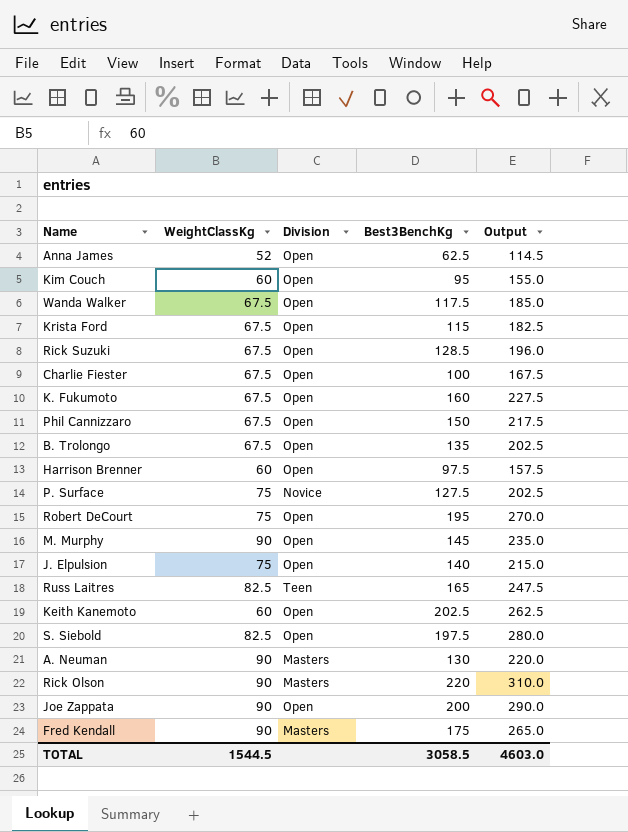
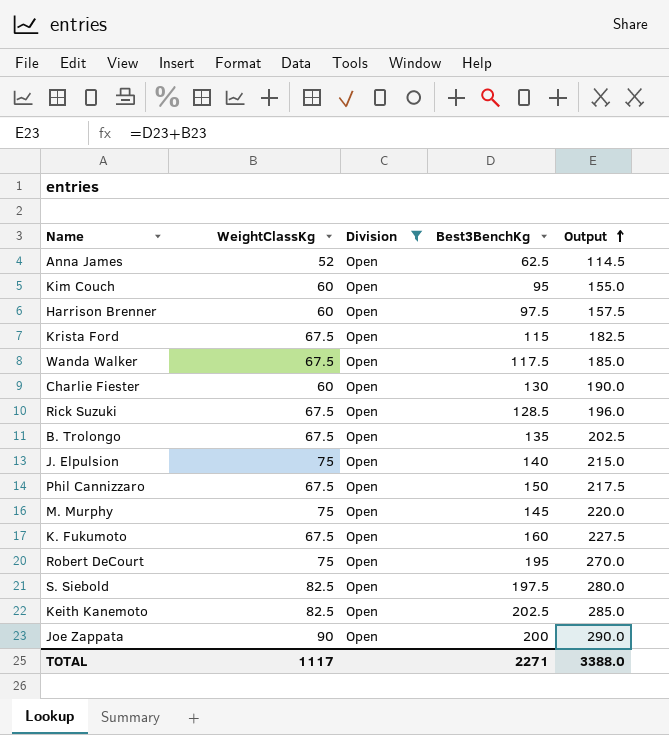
filter: none -> Division = Open
row order: none -> Output ascending
Charlie Fiester | WeightClassKg: 67.5 -> 60
Charlie Fiester | Best3BenchKg: 100 -> 130
Charlie Fiester | Output: 167.5 -> 190.0
M. Murphy | WeightClassKg: 90 -> 75
M. Murphy | Output: 235.0 -> 220.0
Keith Kanemoto | WeightClassKg: 60 -> 82.5
Keith Kanemoto | Output: 262.5 -> 285.0
TOTAL | WeightClassKg: 1544.5 -> 1117
TOTAL | Best3BenchKg: 3058.5 -> 2271
TOTAL | Output: 4603.0 -> 3388.0

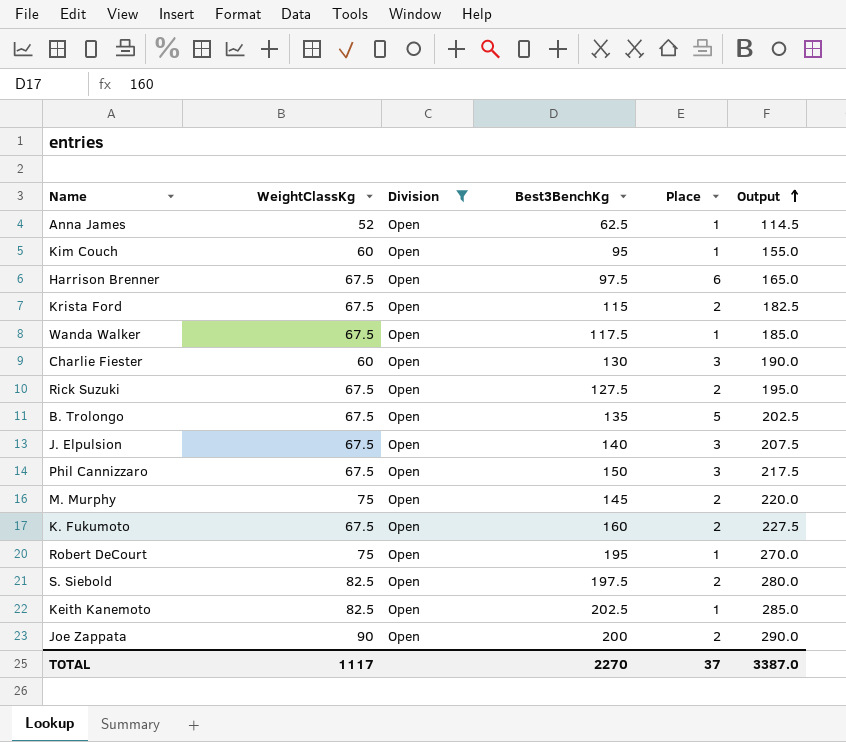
column Place | position: none -> 5
Harrison Brenner | WeightClassKg: 60 -> 67.5
Harrison Brenner | Output: 157.5 -> 165.0
Rick Suzuki | Best3BenchKg: 128.5 -> 127.5
Rick Suzuki | Output: 196.0 -> 195.0
J. Elpulsion | WeightClassKg: 75 -> 67.5
J. Elpulsion | Output: 215.0 -> 207.5
TOTAL | Best3BenchKg: 2271 -> 2270
TOTAL | Output: 3388.0 -> 3387.0

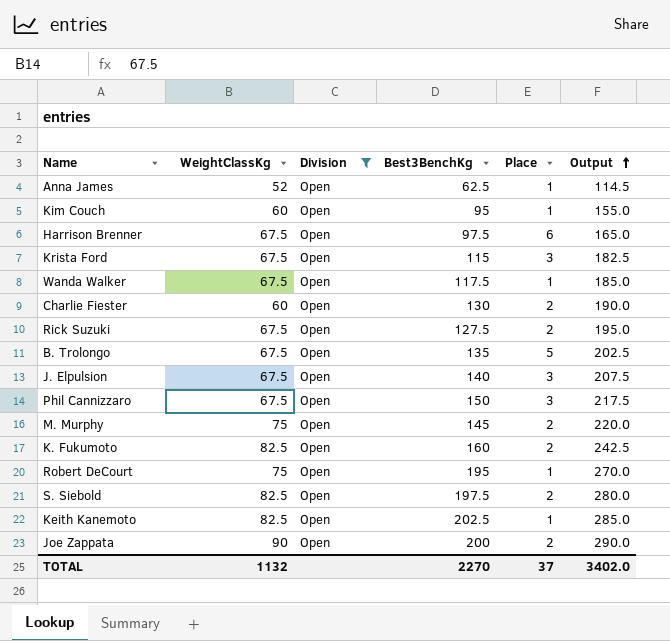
Krista Ford | Place: 2 -> 3
Charlie Fiester | Place: 3 -> 2
K. Fukumoto | WeightClassKg: 67.5 -> 82.5
K. Fukumoto | Output: 227.5 -> 242.5
TOTAL | WeightClassKg: 1117 -> 1132
TOTAL | Output: 3387.0 -> 3402.0

